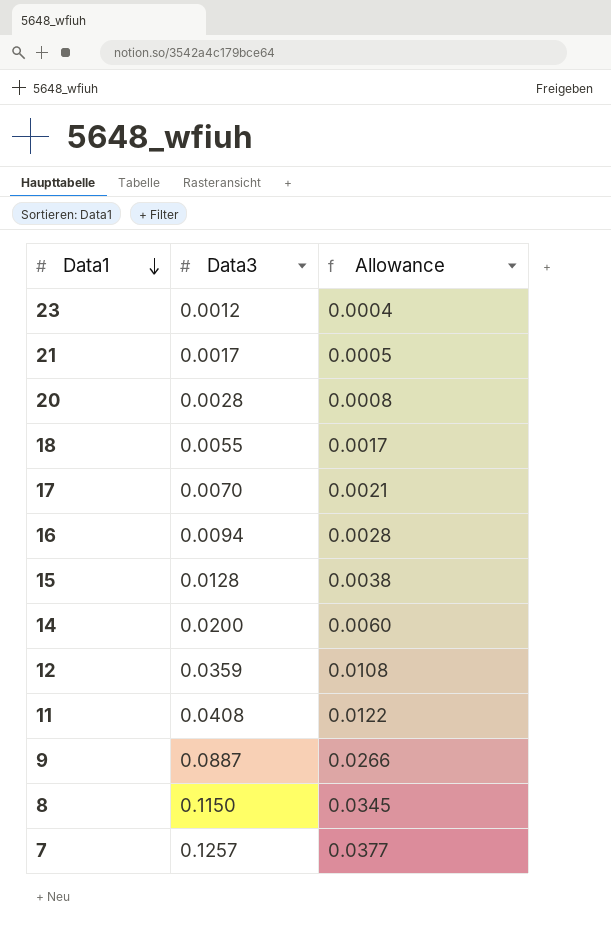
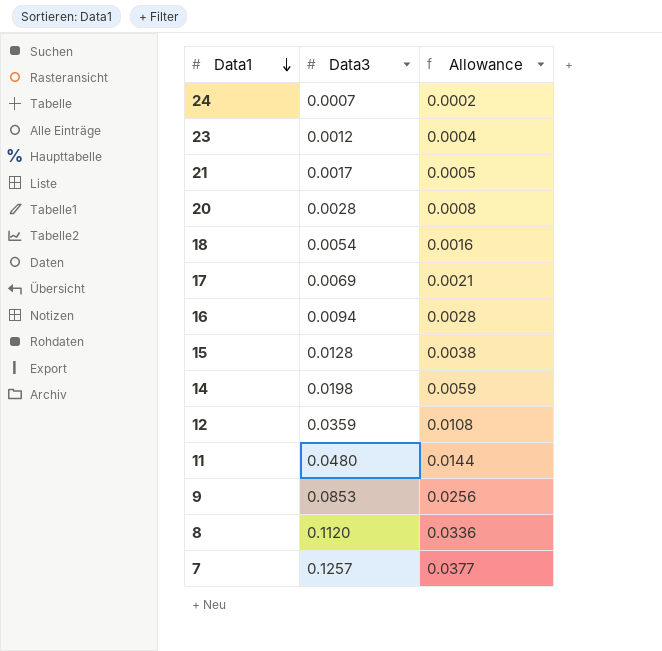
row 24: none -> 0.0007 | 0.0002
18 | Data3: 0.0055 -> 0.0054
18 | Allowance: 0.0017 -> 0.0016
17 | Data3: 0.0070 -> 0.0069
14 | Data3: 0.0200 -> 0.0198
14 | Allowance: 0.0060 -> 0.0059
11 | Data3: 0.0408 -> 0.0480
11 | Allowance: 0.0122 -> 0.0144
9 | Data3: 0.0887 -> 0.0853
9 | Allowance: 0.0266 -> 0.0256
8 | Data3: 0.1150 -> 0.1120
8 | Allowance: 0.0345 -> 0.0336

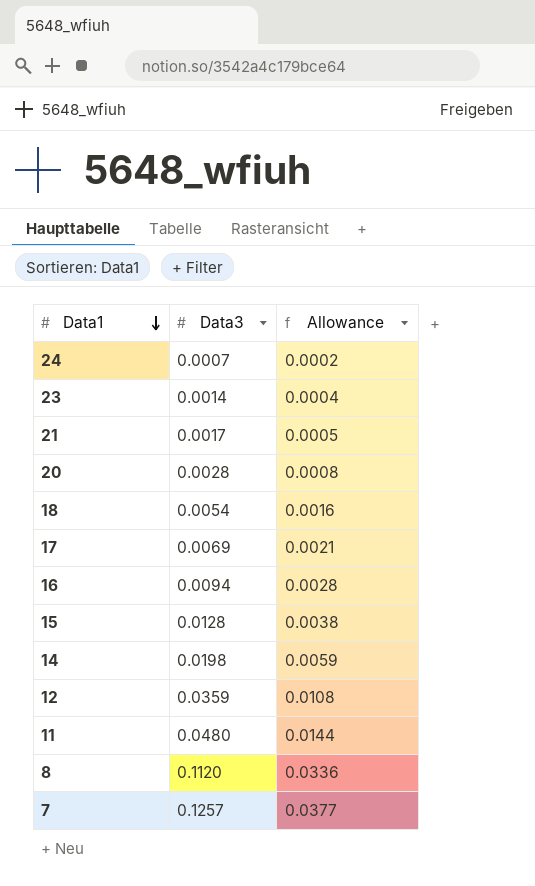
row 9: 0.0853 | 0.0256 -> none
23 | Data3: 0.0012 -> 0.0014

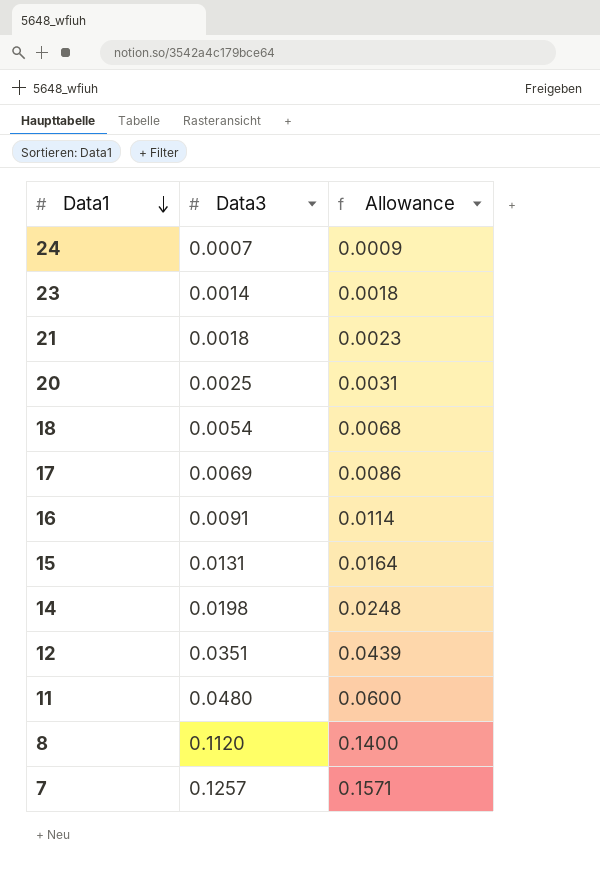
column Allowance | formula: [Data3] * 0.3 -> [Data3] * 1.25
21 | Data3: 0.0017 -> 0.0018
20 | Data3: 0.0028 -> 0.0025
16 | Data3: 0.0094 -> 0.0091
15 | Data3: 0.0128 -> 0.0131
12 | Data3: 0.0359 -> 0.0351

